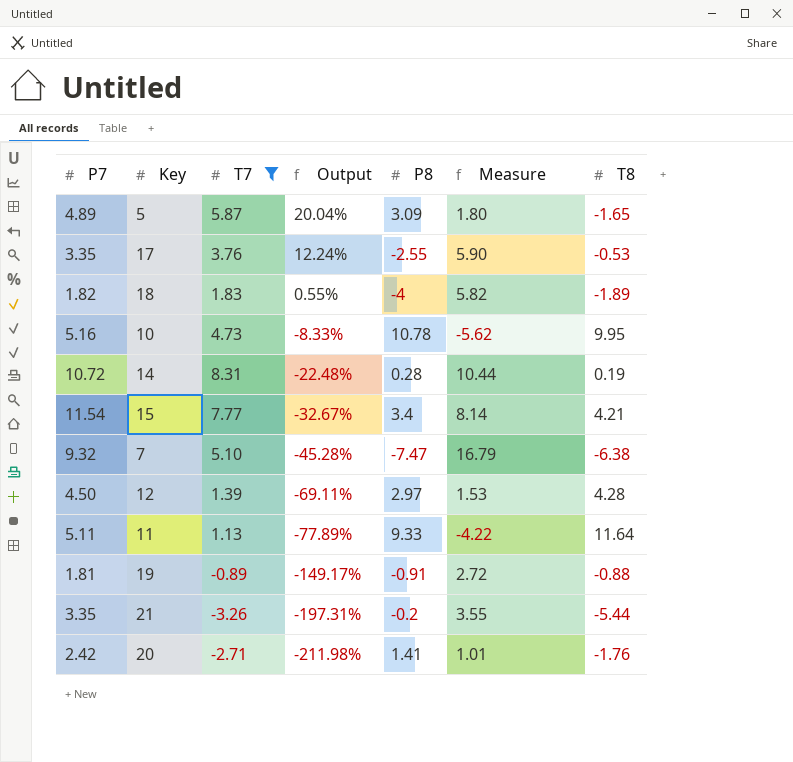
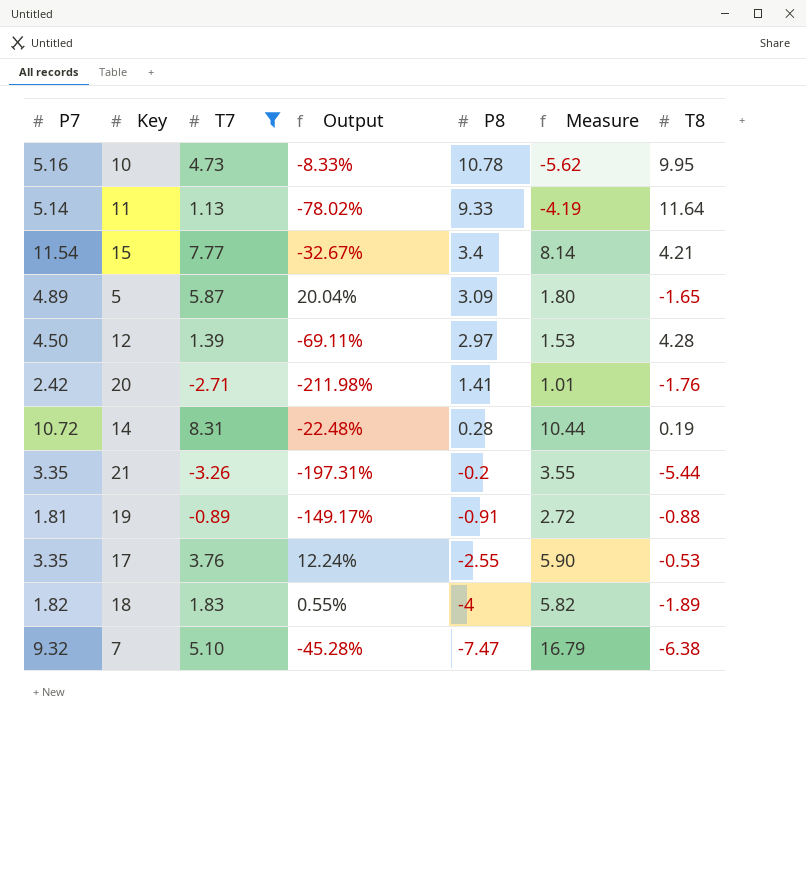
row order: Output descending -> P8 descending
11 | P7: 5.11 -> 5.14
11 | Output: -77.89% -> -78.02%
11 | Measure: -4.22 -> -4.19

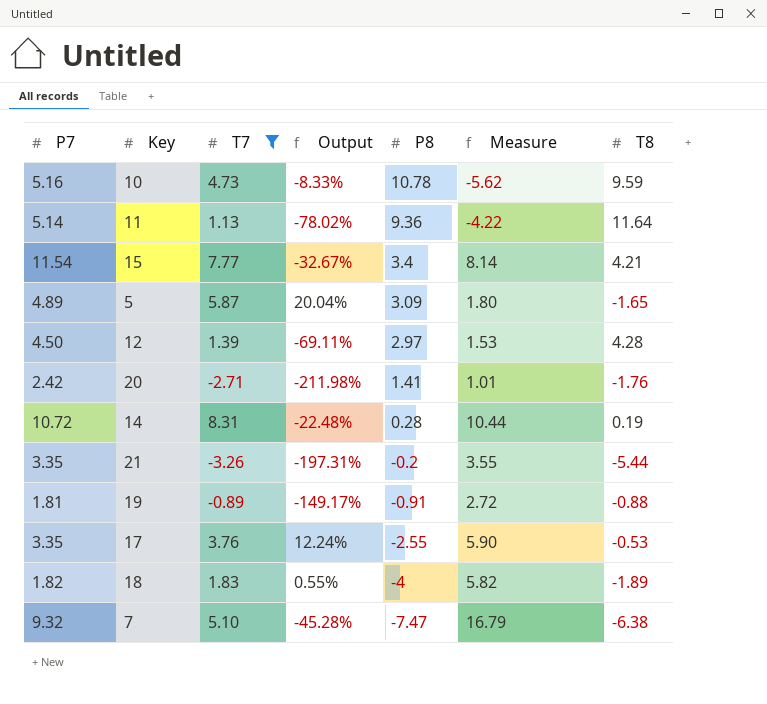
10 | T8: 9.95 -> 9.59
11 | P8: 9.33 -> 9.36
11 | Measure: -4.19 -> -4.22

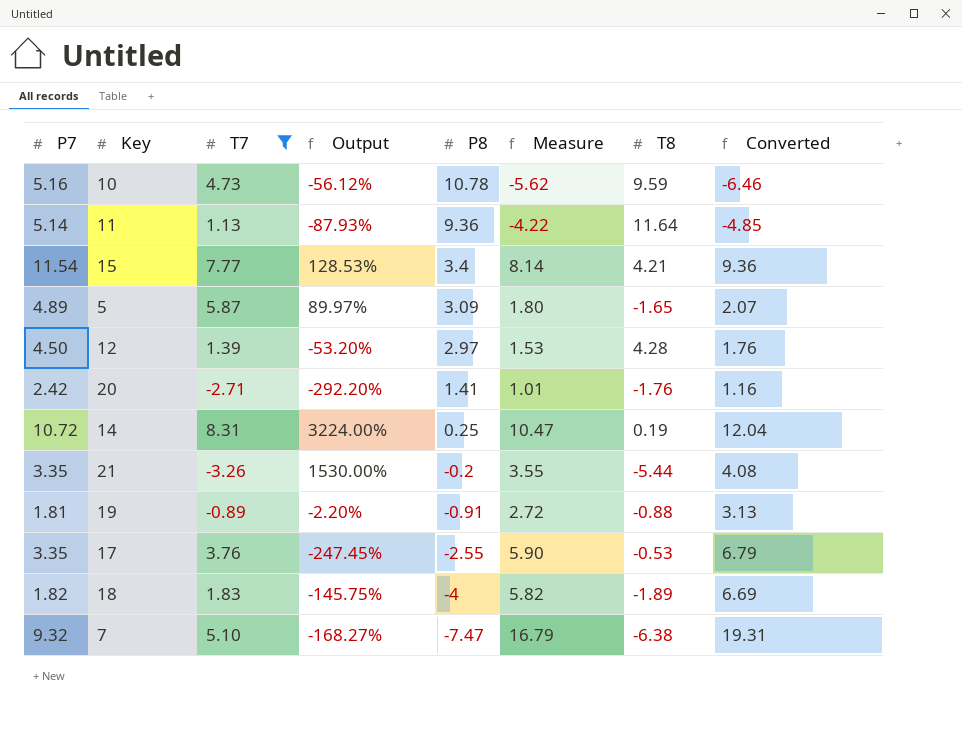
column Output | formula: ([T7] - [P7]) / [P7] -> ([T7] - [P8]) / [P8]
column Converted | formula: none -> [Measure] * 1.15
14 | P8: 0.28 -> 0.25
14 | Measure: 10.44 -> 10.47

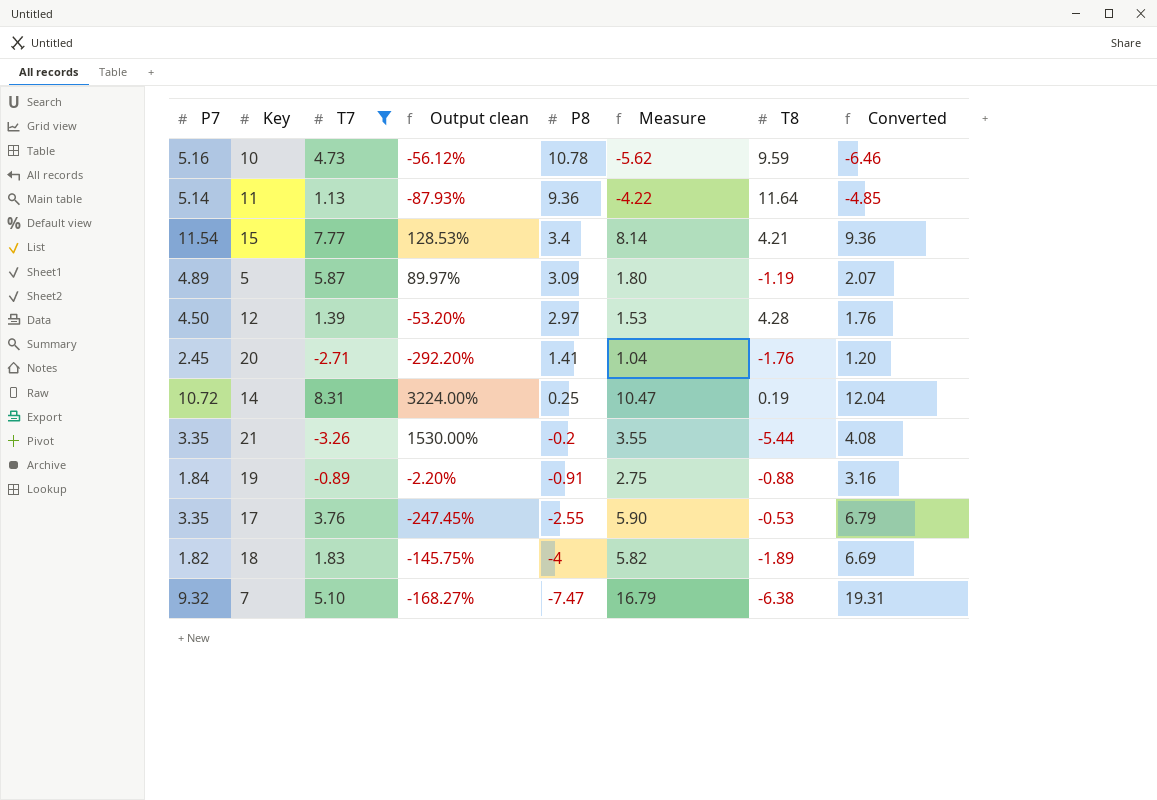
column name: Output -> Output clean
5 | T8: -1.65 -> -1.19
20 | P7: 2.42 -> 2.45
20 | Measure: 1.01 -> 1.04
20 | Converted: 1.16 -> 1.20
19 | P7: 1.81 -> 1.84
19 | Measure: 2.72 -> 2.75
19 | Converted: 3.13 -> 3.16

